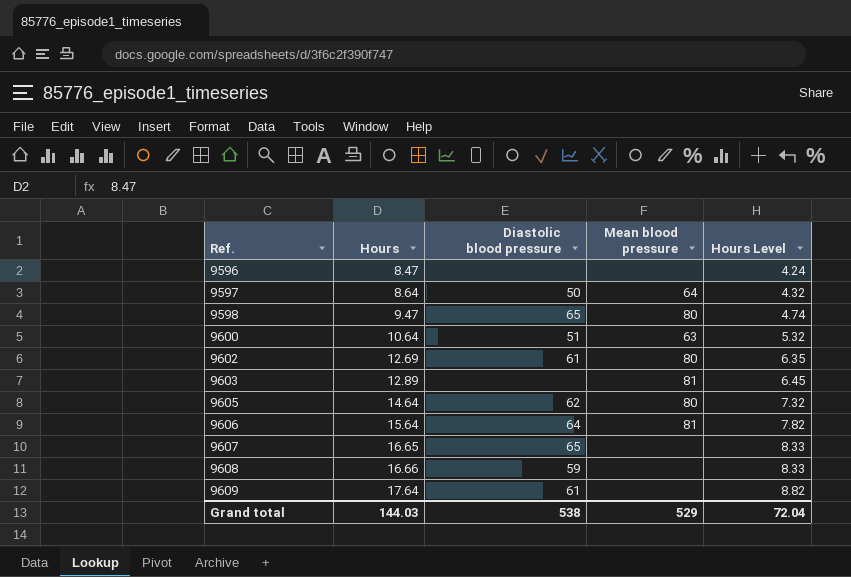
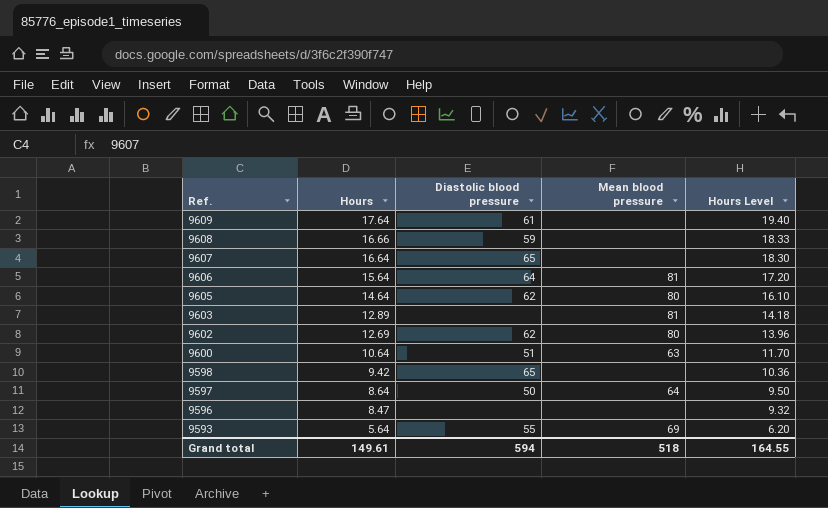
row order: Ref. ascending -> Ref. descending
column Hours Level | formula: [Hours] * 0.5 -> [Hours] * 1.1
9607 | Hours: 16.65 -> 16.64
9602 | Diastolic blood pressure: 61 -> 62
9598 | Hours: 9.47 -> 9.42
9598 | Mean blood pressure: 80 -> none
row 9593: none -> 5.64 | 55 | 69 | 6.20
Grand total | Hours: 144.03 -> 149.61
Grand total | Diastolic blood pressure: 538 -> 594
Grand total | Mean blood pressure: 529 -> 518
Grand total | Hours Level: 72.04 -> 164.55

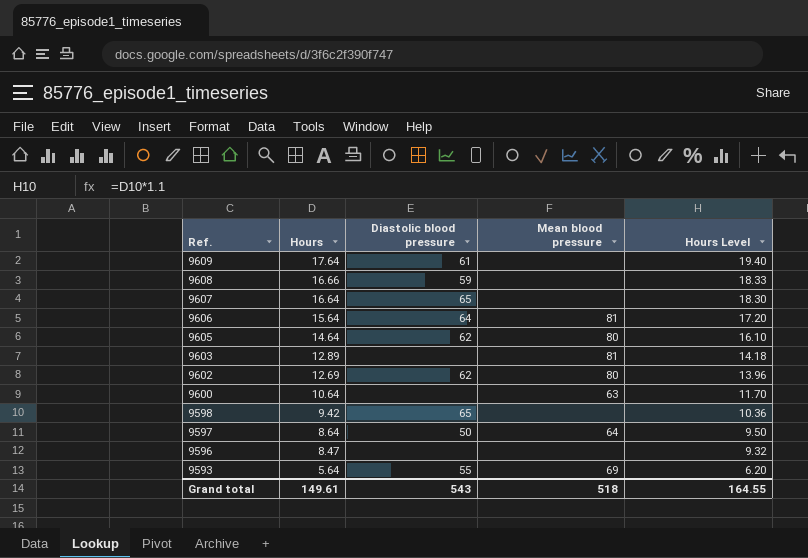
9600 | Diastolic blood pressure: 51 -> none
Grand total | Diastolic blood pressure: 594 -> 543

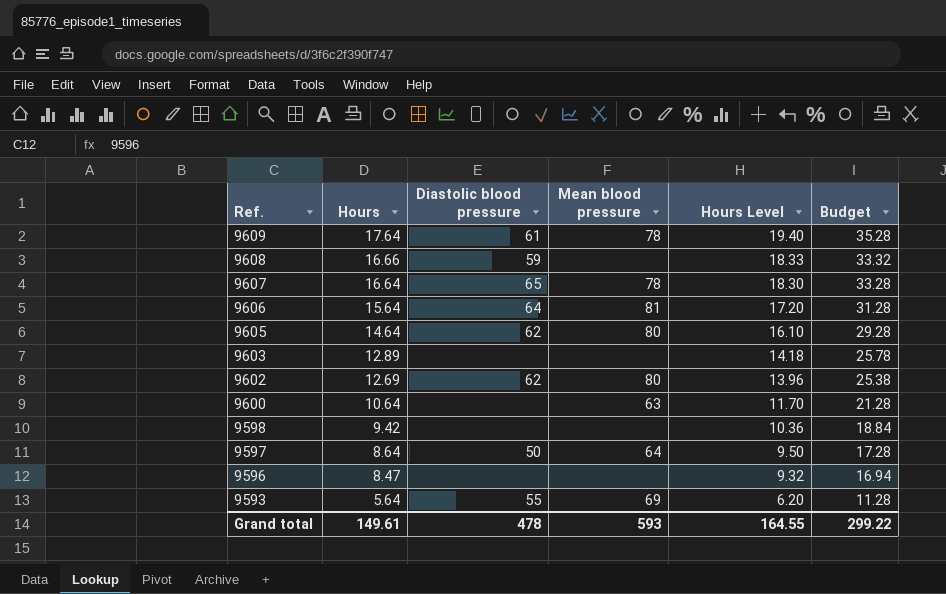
column Budget | formula: none -> [Hours] * 2
9609 | Mean blood pressure: none -> 78
9607 | Mean blood pressure: none -> 78
9603 | Mean blood pressure: 81 -> none
9598 | Diastolic blood pressure: 65 -> none
Grand total | Diastolic blood pressure: 543 -> 478
Grand total | Mean blood pressure: 518 -> 593

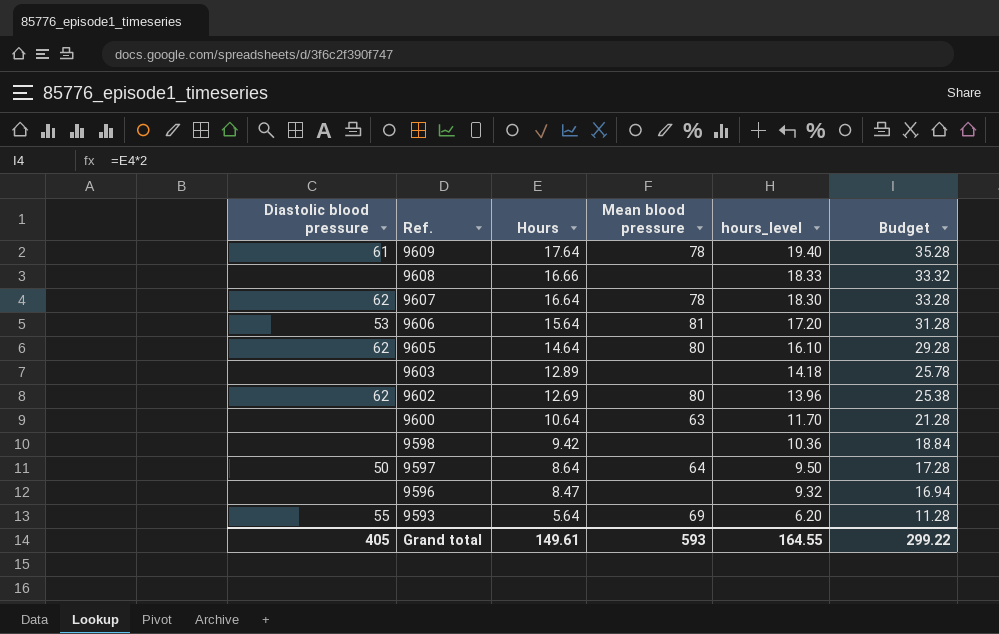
column Diastolic blood pressure | position: 3 -> 1
column name: Hours Level -> hours_level
9608 | Diastolic blood pressure: 59 -> none
9607 | Diastolic blood pressure: 65 -> 62
9606 | Diastolic blood pressure: 64 -> 53
Grand total | Diastolic blood pressure: 478 -> 405

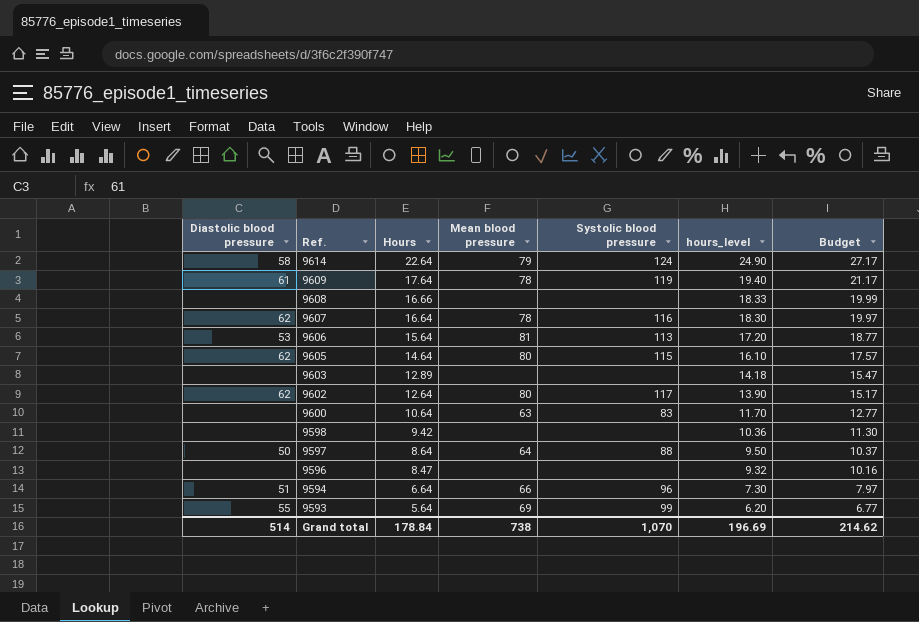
column Systolic blood pressure | position: none -> 5
column Budget | formula: [Hours] * 2 -> [Hours] * 1.2
row 9614: none -> 58 | 22.64 | 79 | 124 | 24.90 | 27.17
9602 | Hours: 12.69 -> 12.64
9602 | hours_level: 13.96 -> 13.90
row 9594: none -> 51 | 6.64 | 66 | 96 | 7.30 | 7.97
Grand total | Diastolic blood pressure: 405 -> 514
Grand total | Hours: 149.61 -> 178.84
Grand total | Mean blood pressure: 593 -> 738
Grand total | hours_level: 164.55 -> 196.69
Grand total | Budget: 299.22 -> 214.62

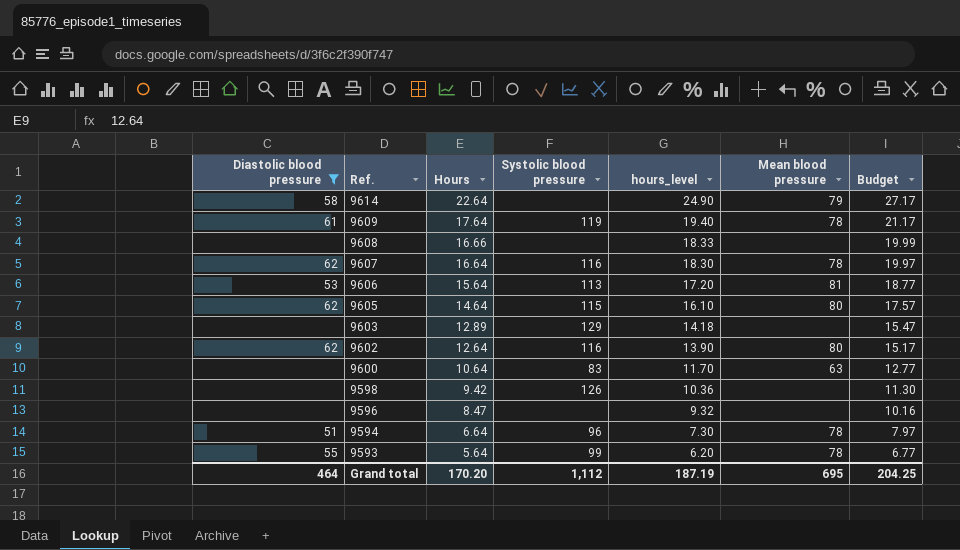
filter: none -> Diastolic blood pressure != 50
column Mean blood pressure | position: 4 -> 6
9614 | Systolic blood pressure: 124 -> none
9603 | Systolic blood pressure: none -> 129
9602 | Systolic blood pressure: 117 -> 116
9598 | Systolic blood pressure: none -> 126
9594 | Mean blood pressure: 66 -> 78
9593 | Mean blood pressure: 69 -> 78
Grand total | Diastolic blood pressure: 514 -> 464
Grand total | Hours: 178.84 -> 170.20
Grand total | Systolic blood pressure: 1,070 -> 1,112
Grand total | hours_level: 196.69 -> 187.19
Grand total | Mean blood pressure: 738 -> 695
Grand total | Budget: 214.62 -> 204.25

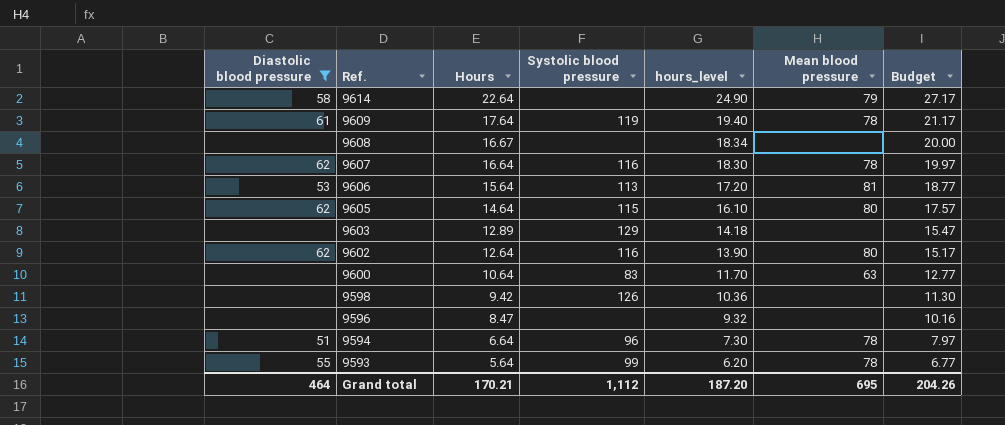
9608 | Hours: 16.66 -> 16.67
9608 | hours_level: 18.33 -> 18.34
9608 | Budget: 19.99 -> 20.00
Grand total | Hours: 170.20 -> 170.21
Grand total | hours_level: 187.19 -> 187.20
Grand total | Budget: 204.25 -> 204.26

